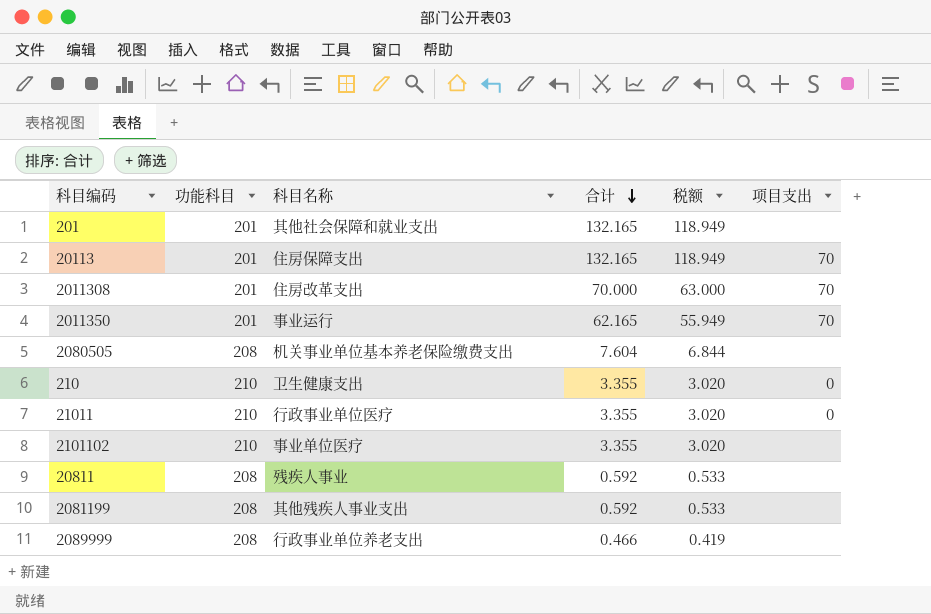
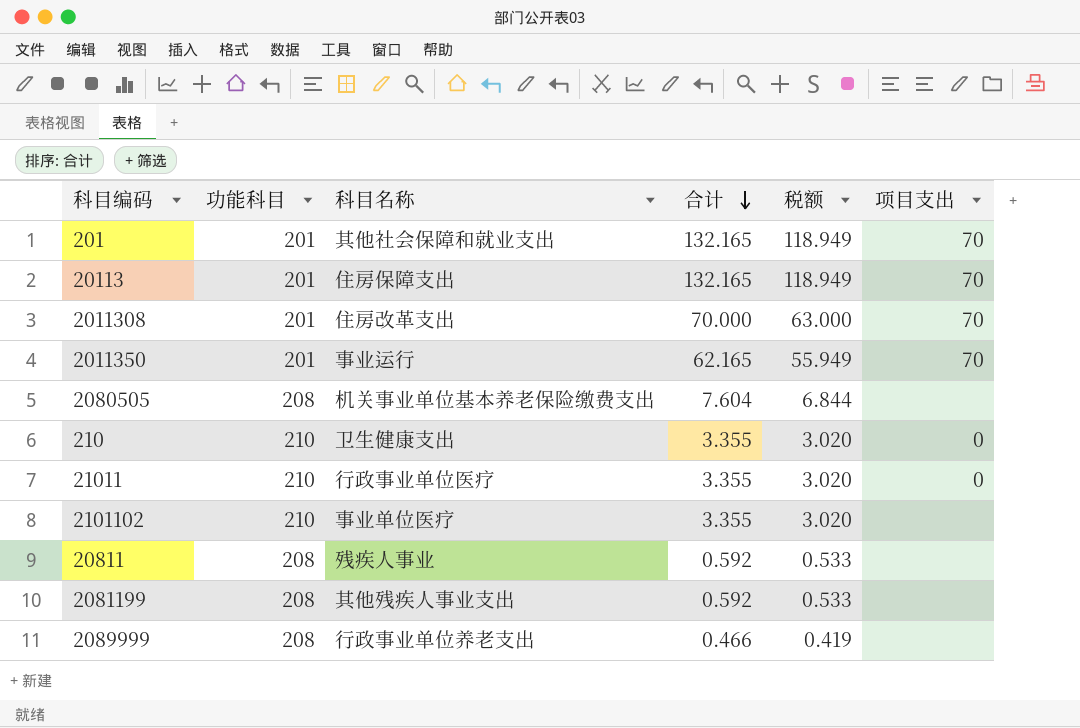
201 | 项目支出: none -> 70

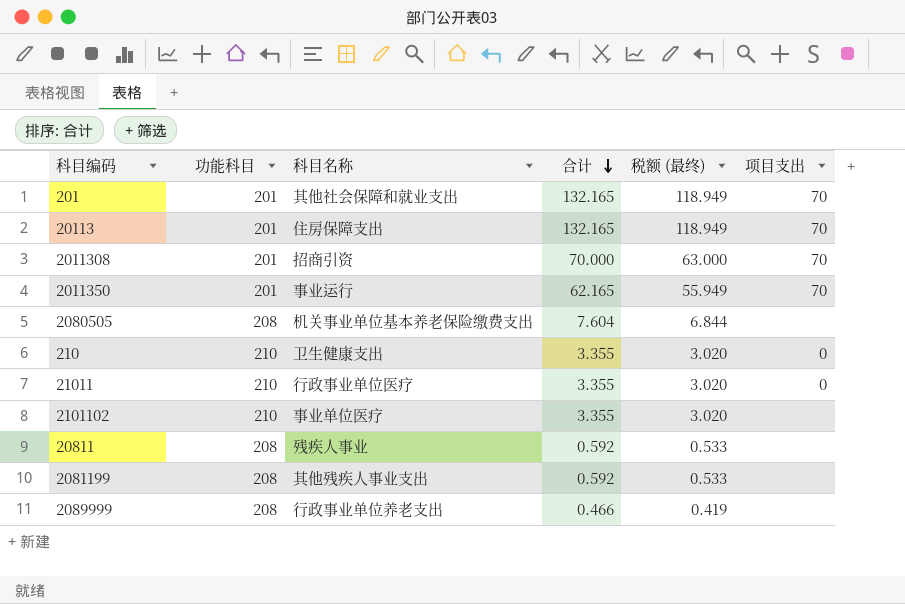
column name: 税额 -> 税额 (最终)
2011308 | 科目名称: 住房改革支出 -> 招商引资

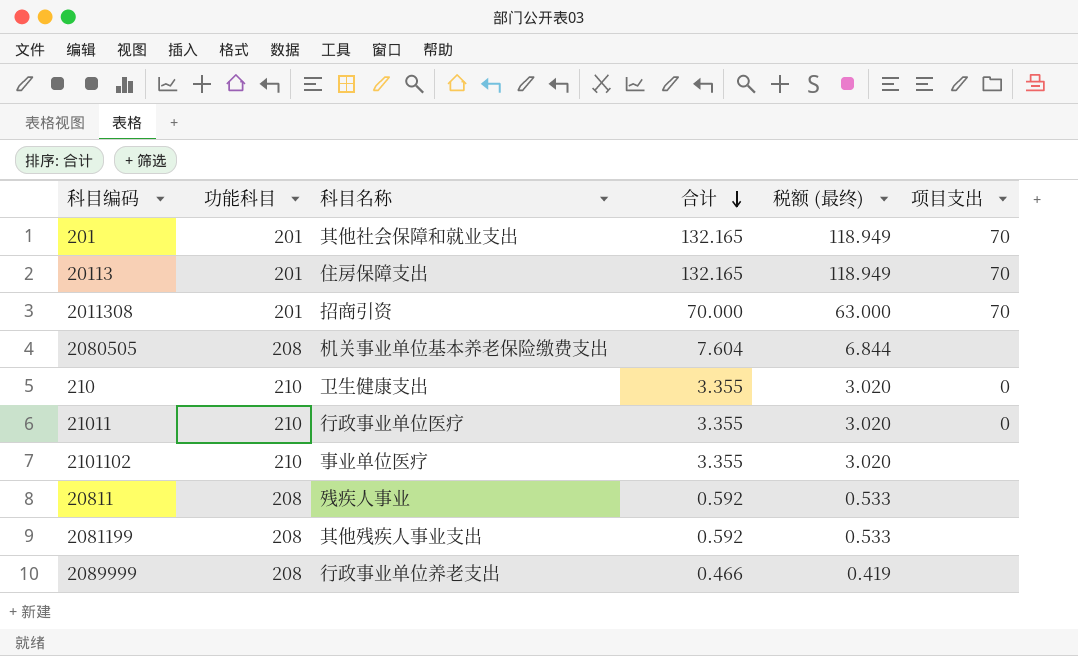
row 2011350: 201 | 事业运行 | 62.165 | 55.949 | 70 -> none

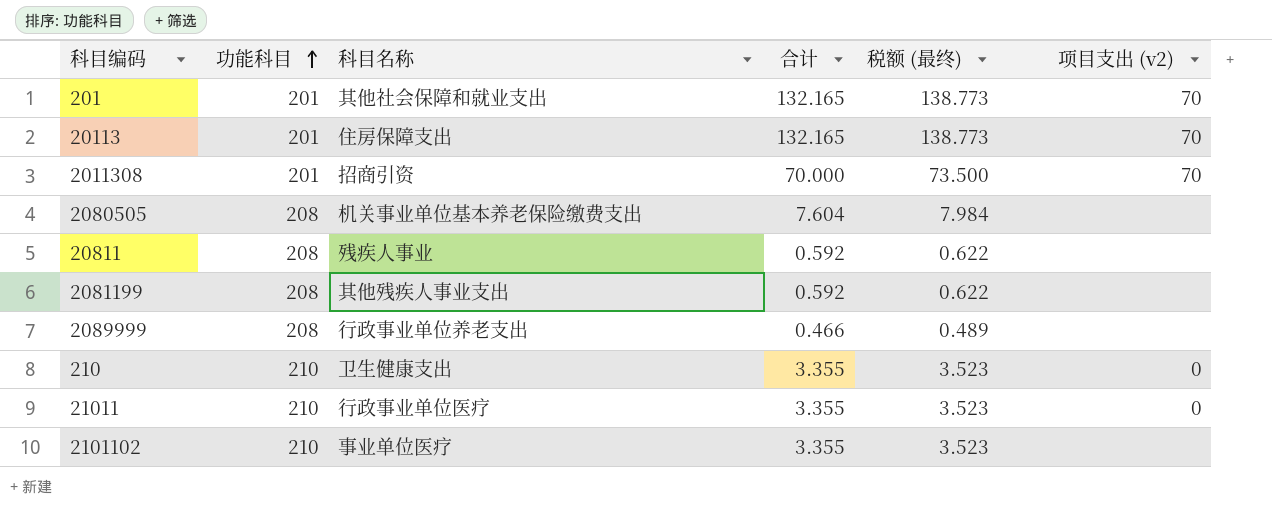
row order: 合计 descending -> 功能科目 ascending
column 税额 (最终) | formula: [合计] * 0.9 -> [合计] * 1.05
column name: 项目支出 -> 项目支出 (v2)

